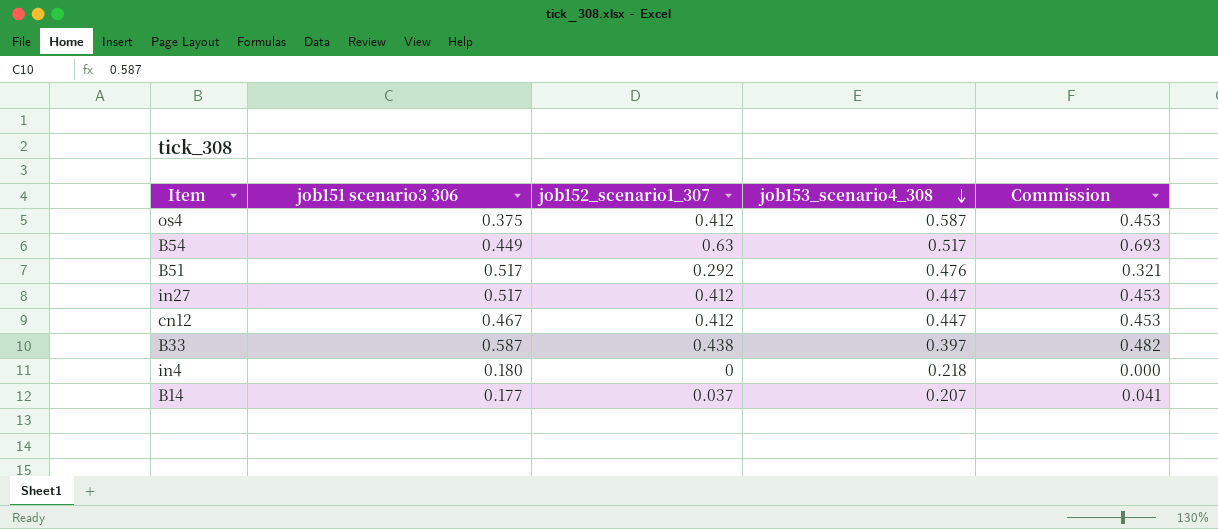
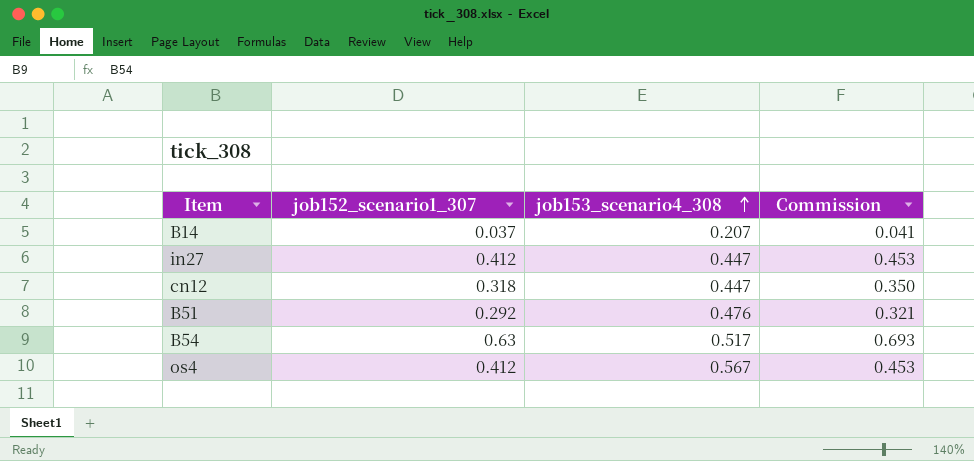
row order: job153_scenario4_308 descending -> job153_scenario4_308 ascending
column job151 scenario3 306 | position: 2 -> none
row B33: 0.587 | 0.438 | 0.397 | 0.482 -> none
row in4: 0.180 | 0 | 0.218 | 0.000 -> none
cn12 | job152_scenario1_307: 0.412 -> 0.318
cn12 | Commission: 0.453 -> 0.350
os4 | job153_scenario4_308: 0.587 -> 0.567

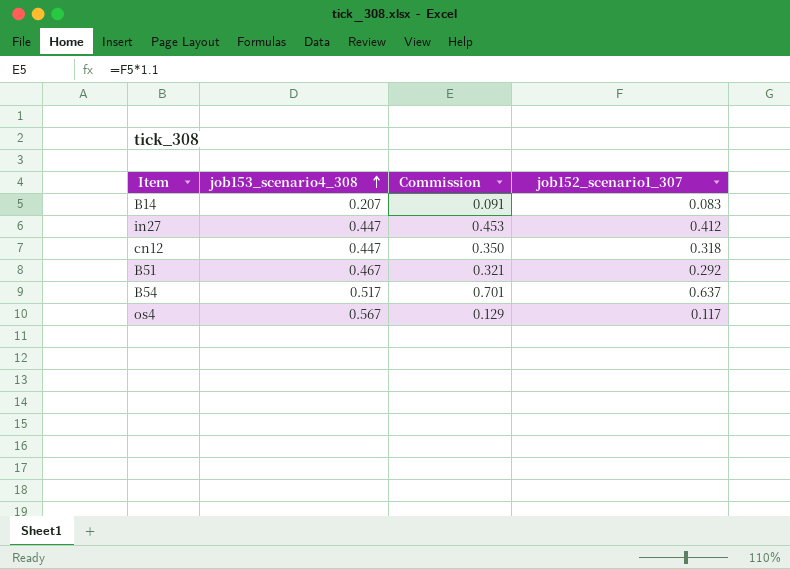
column job152_scenario1_307 | position: 2 -> 4
B14 | Commission: 0.041 -> 0.091
B14 | job152_scenario1_307: 0.037 -> 0.083
B51 | job153_scenario4_308: 0.476 -> 0.467
B54 | Commission: 0.693 -> 0.701
B54 | job152_scenario1_307: 0.63 -> 0.637
os4 | Commission: 0.453 -> 0.129
os4 | job152_scenario1_307: 0.412 -> 0.117

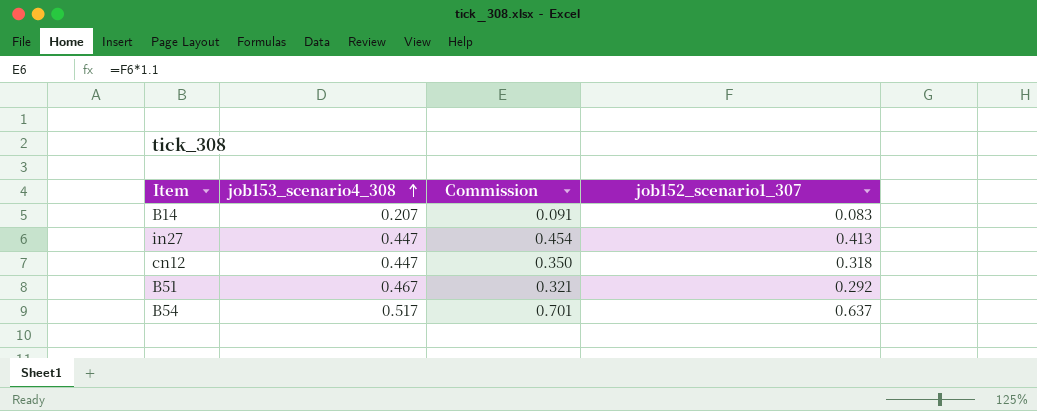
row os4: 0.567 | 0.129 | 0.117 -> none
in27 | Commission: 0.453 -> 0.454
in27 | job152_scenario1_307: 0.412 -> 0.413

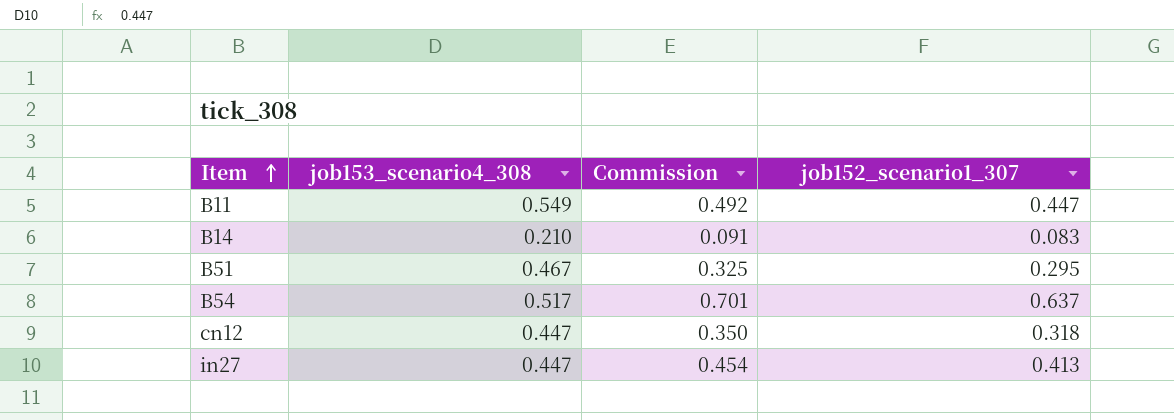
row order: job153_scenario4_308 ascending -> Item ascending
row B11: none -> 0.549 | 0.492 | 0.447
B14 | job153_scenario4_308: 0.207 -> 0.210
B51 | Commission: 0.321 -> 0.325
B51 | job152_scenario1_307: 0.292 -> 0.295

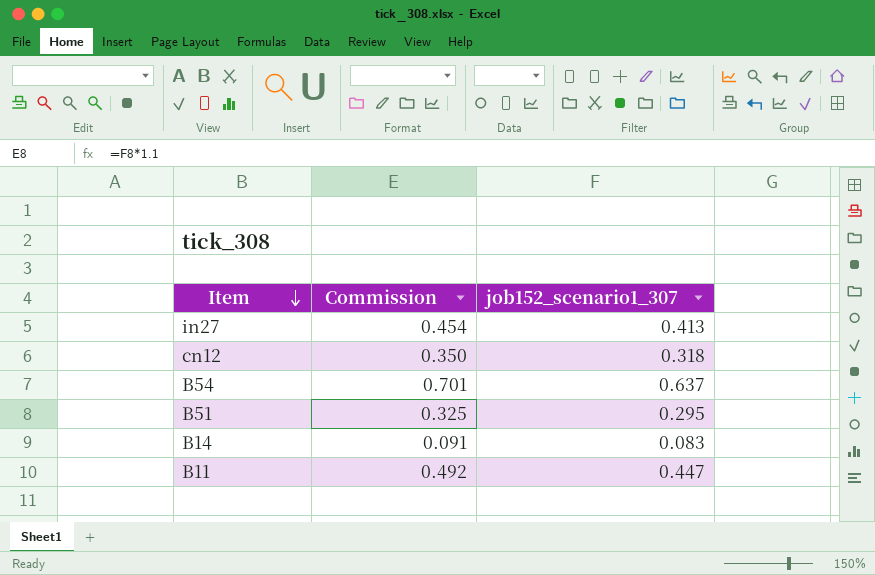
row order: Item ascending -> Item descending
column job153_scenario4_308 | position: 2 -> none

